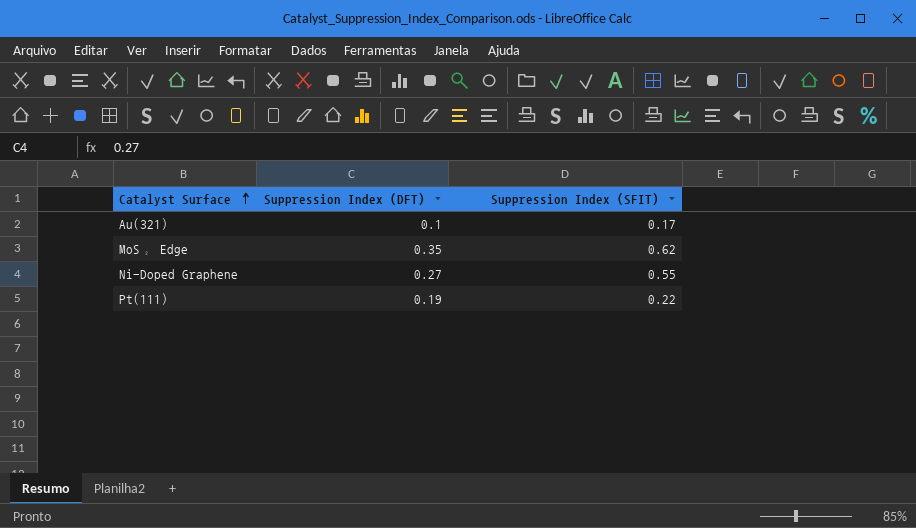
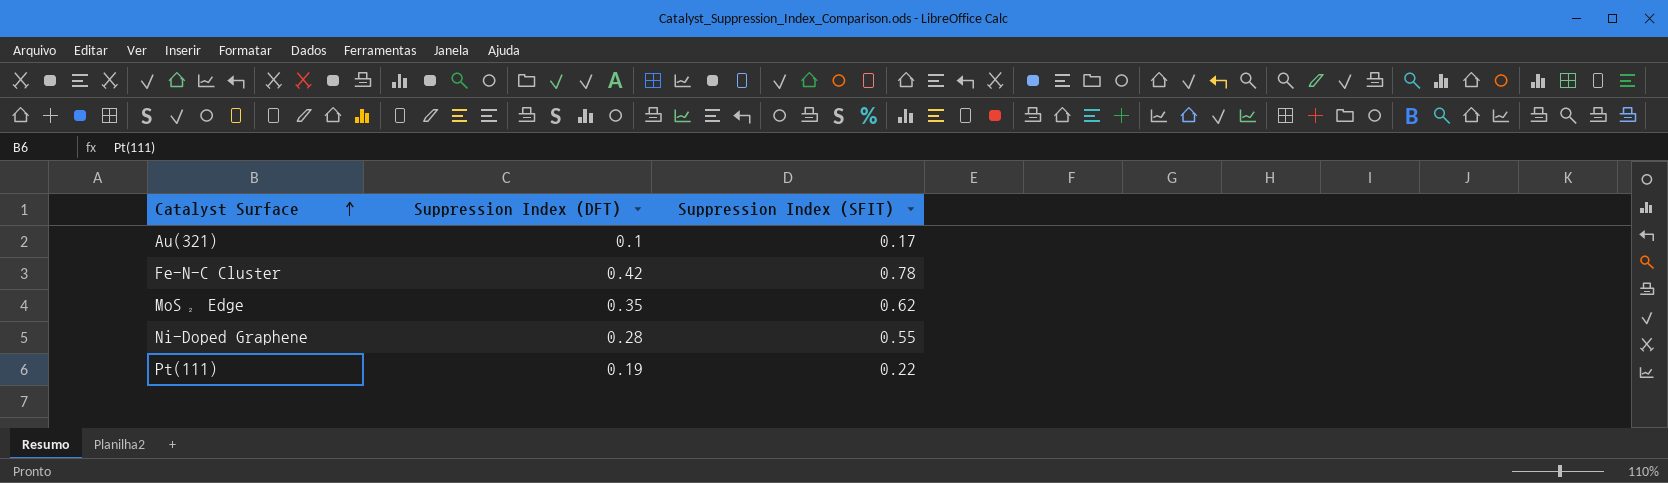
row Fe-N-C Cluster: none -> 0.42 | 0.78
Ni-Doped Graphene | Suppression Index (DFT): 0.27 -> 0.28

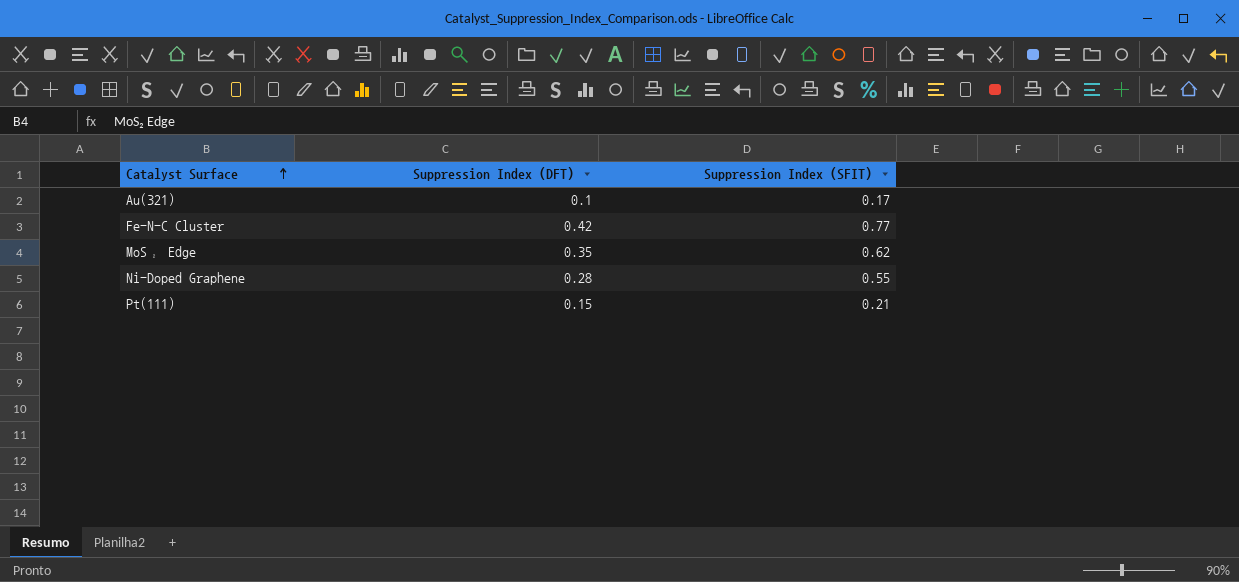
Fe-N-C Cluster | Suppression Index (SFIT): 0.78 -> 0.77
Pt(111) | Suppression Index (DFT): 0.19 -> 0.15
Pt(111) | Suppression Index (SFIT): 0.22 -> 0.21

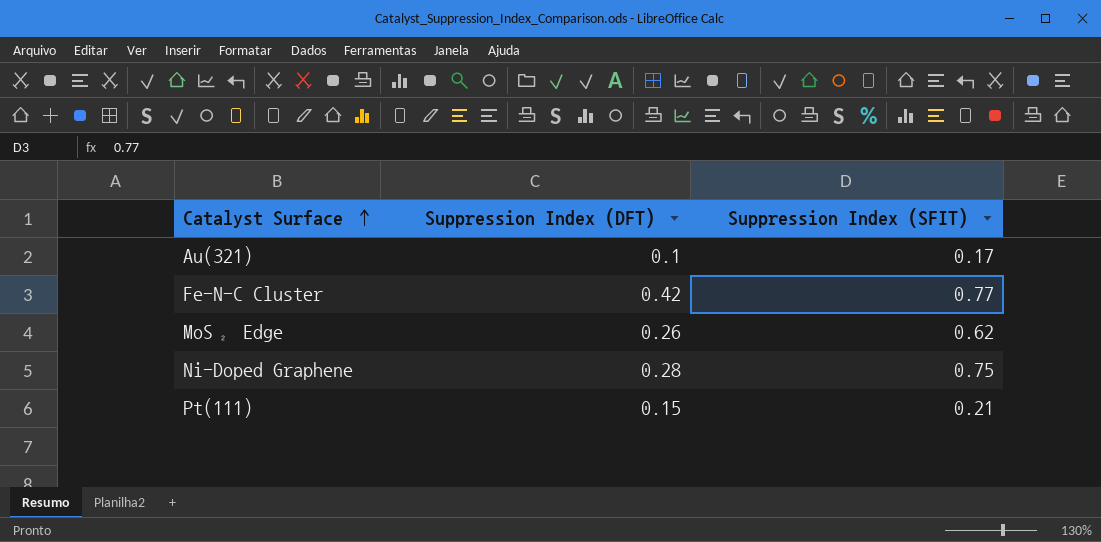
MoS₂ Edge | Suppression Index (DFT): 0.35 -> 0.26
Ni-Doped Graphene | Suppression Index (SFIT): 0.55 -> 0.75

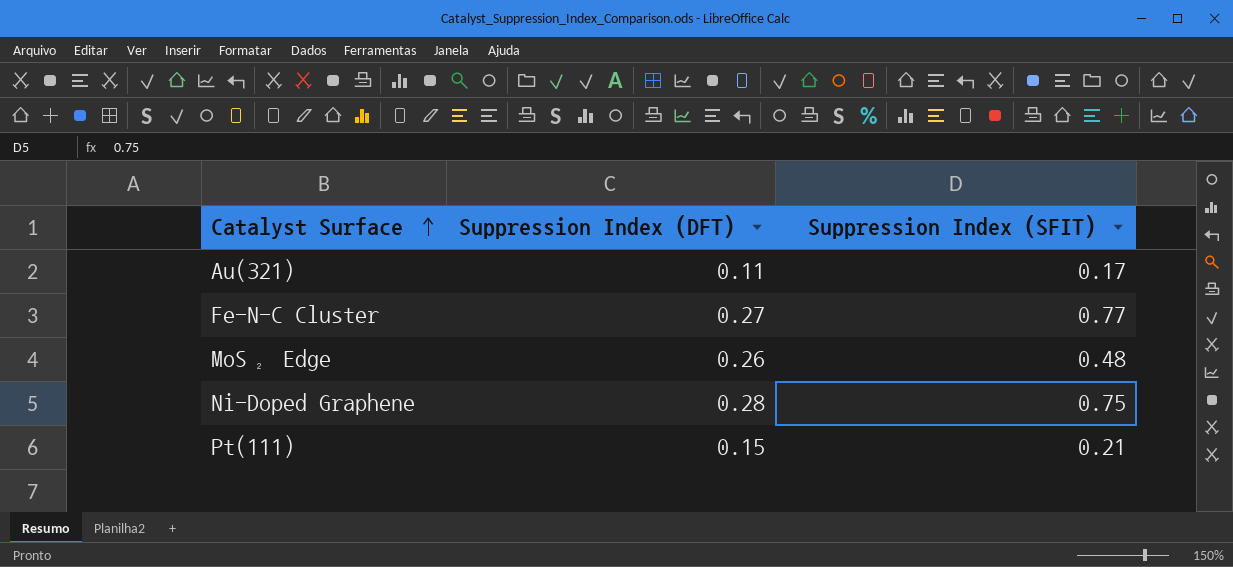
Au(321) | Suppression Index (DFT): 0.1 -> 0.11
Fe-N-C Cluster | Suppression Index (DFT): 0.42 -> 0.27
MoS₂ Edge | Suppression Index (SFIT): 0.62 -> 0.48

